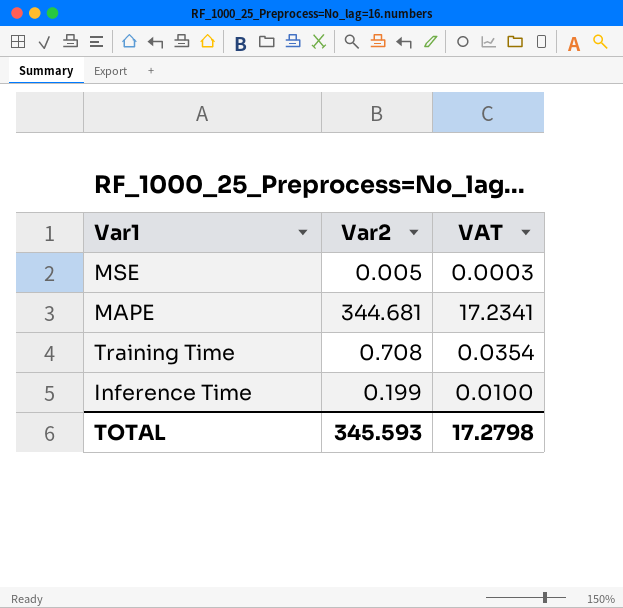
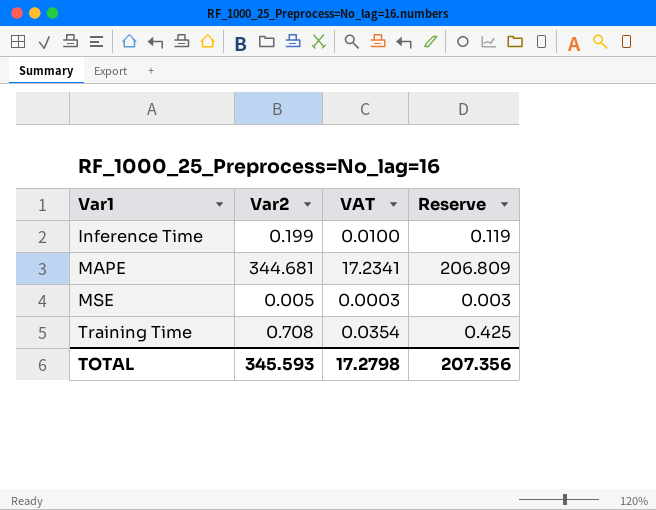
row order: none -> Var1 ascending
column Reserve | formula: none -> [Var2] * 0.6

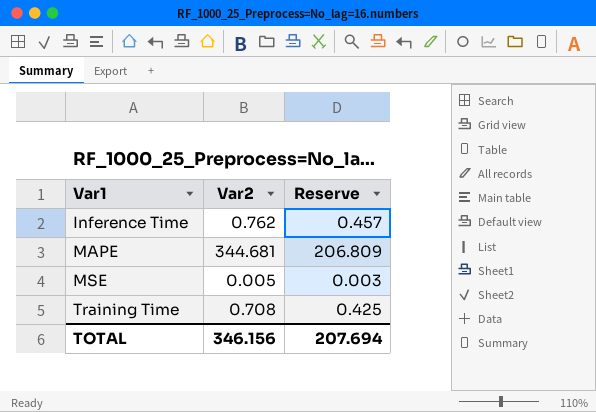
column VAT | formula: [Var2] * 0.05 -> none
Inference Time | Var2: 0.199 -> 0.762
Inference Time | Reserve: 0.119 -> 0.457
TOTAL | Var2: 345.593 -> 346.156
TOTAL | Reserve: 207.356 -> 207.694

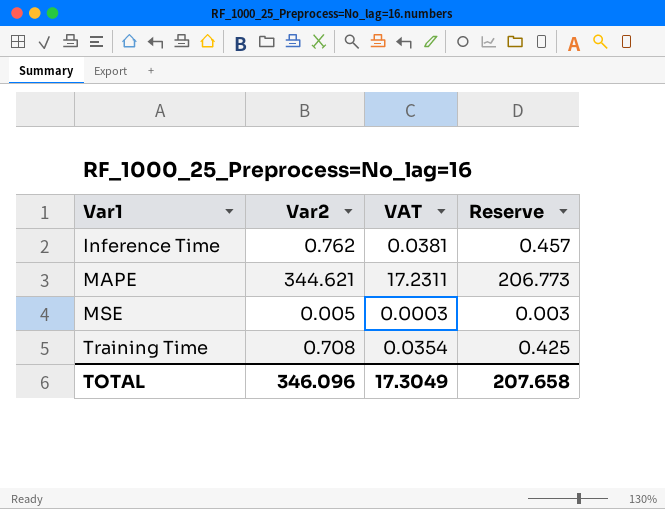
column VAT | formula: none -> [Var2] * 0.05
MAPE | Var2: 344.681 -> 344.621
MAPE | Reserve: 206.809 -> 206.773
TOTAL | Var2: 346.156 -> 346.096
TOTAL | Reserve: 207.694 -> 207.658

